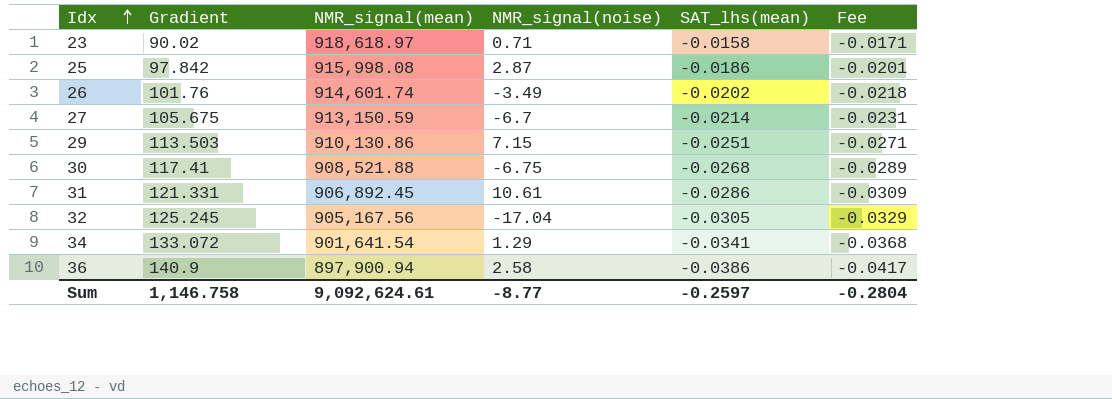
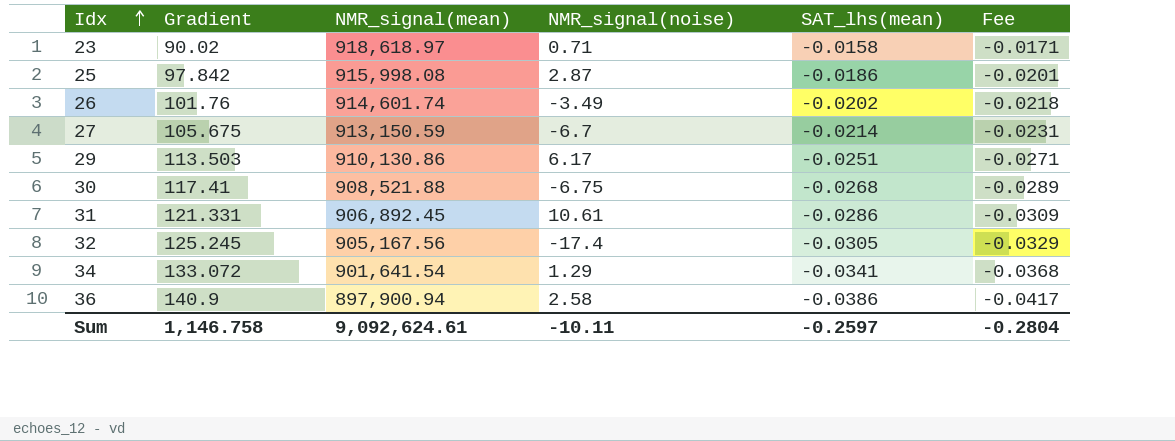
29 | NMR_signal(noise): 7.15 -> 6.17
32 | NMR_signal(noise): -17.04 -> -17.4
Sum | NMR_signal(noise): -8.77 -> -10.11

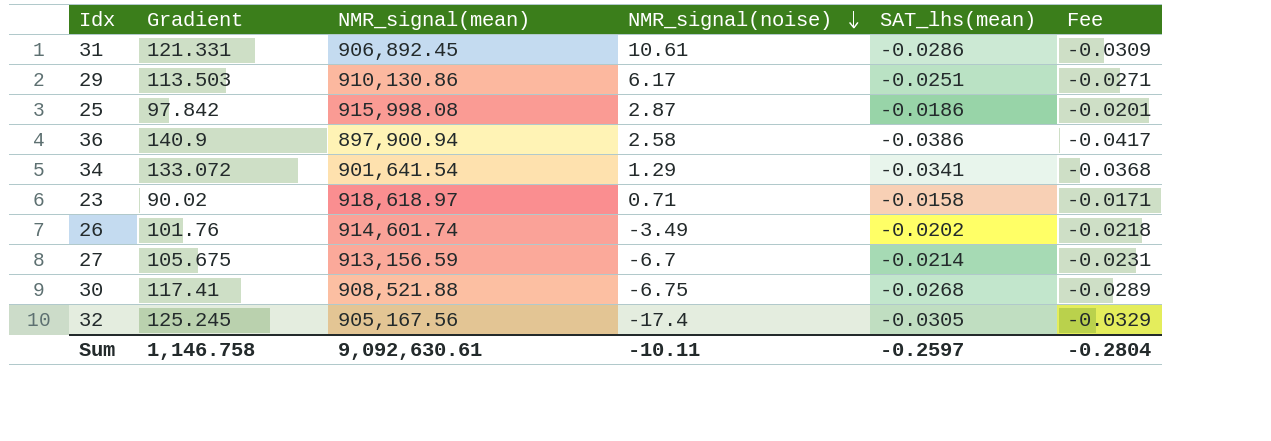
row order: Idx ascending -> NMR_signal(noise) descending
27 | NMR_signal(mean): 913,150.59 -> 913,156.59
Sum | NMR_signal(mean): 9,092,624.61 -> 9,092,630.61

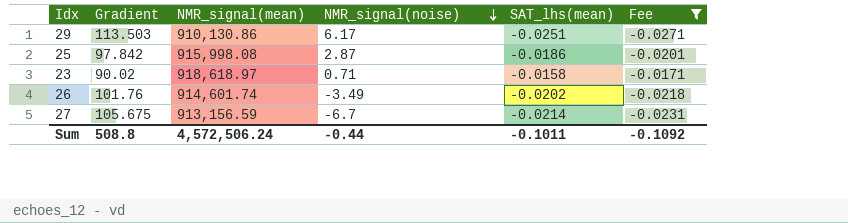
filter: none -> Fee >= -0.0271
Sum | Gradient: 1,146.758 -> 508.8
Sum | NMR_signal(mean): 9,092,630.61 -> 4,572,506.24
Sum | NMR_signal(noise): -10.11 -> -0.44
Sum | SAT_lhs(mean): -0.2597 -> -0.1011
Sum | Fee: -0.2804 -> -0.1092

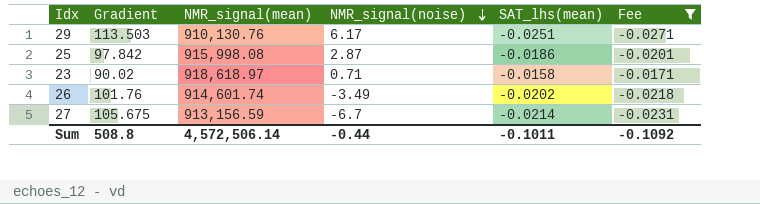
29 | NMR_signal(mean): 910,130.86 -> 910,130.76
Sum | NMR_signal(mean): 4,572,506.24 -> 4,572,506.14

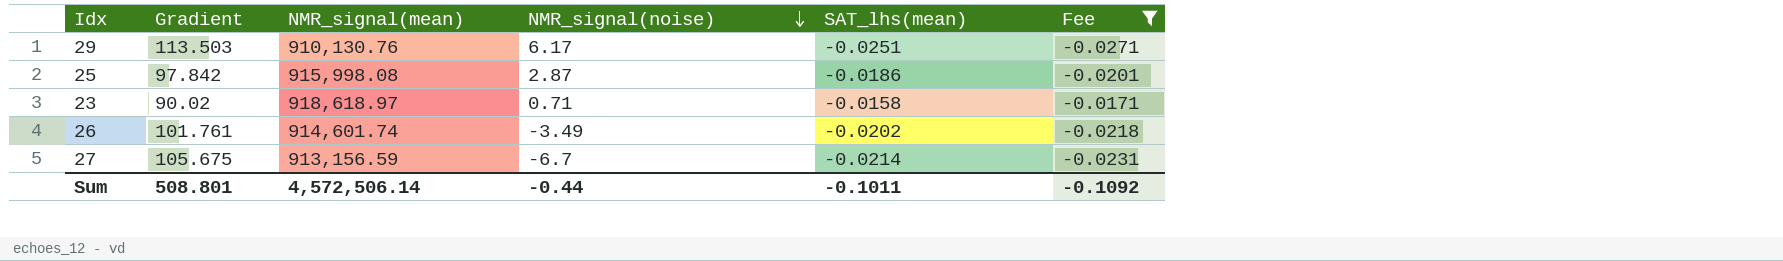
26 | Gradient: 101.76 -> 101.761
Sum | Gradient: 508.8 -> 508.801

